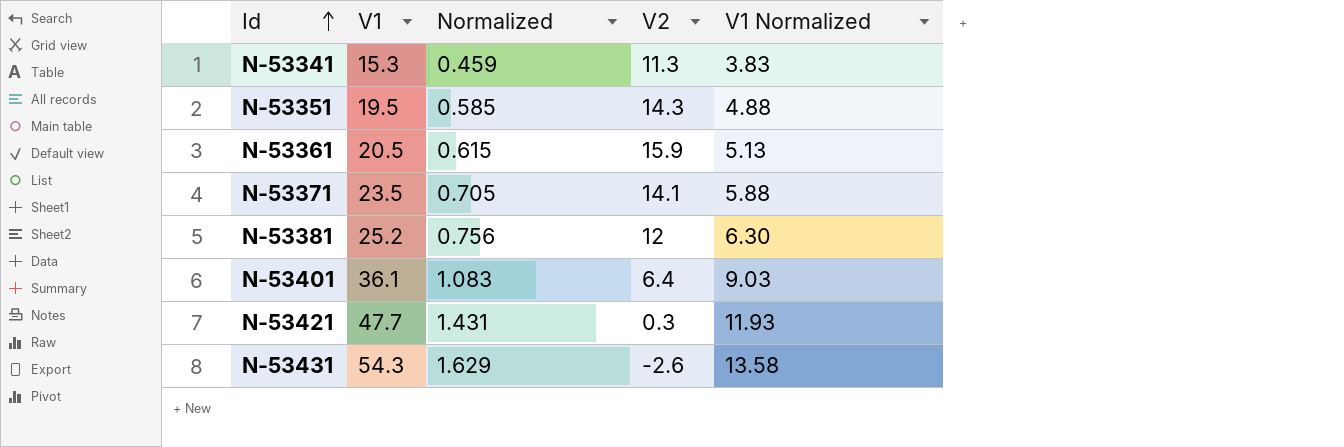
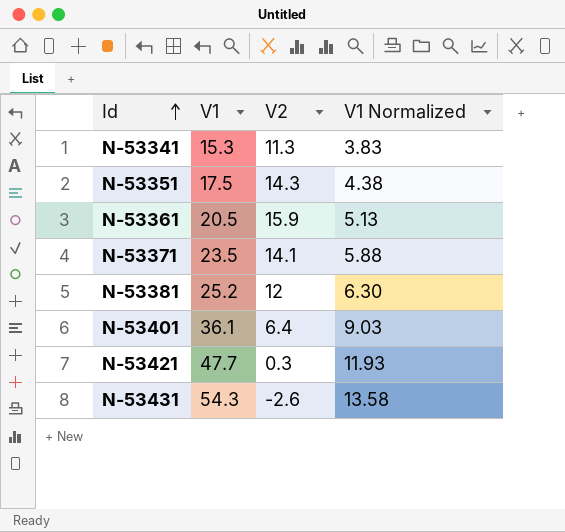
column Normalized | formula: [V1] * 0.03 -> none
N-53351 | V1: 19.5 -> 17.5
N-53351 | V1 Normalized: 4.88 -> 4.38

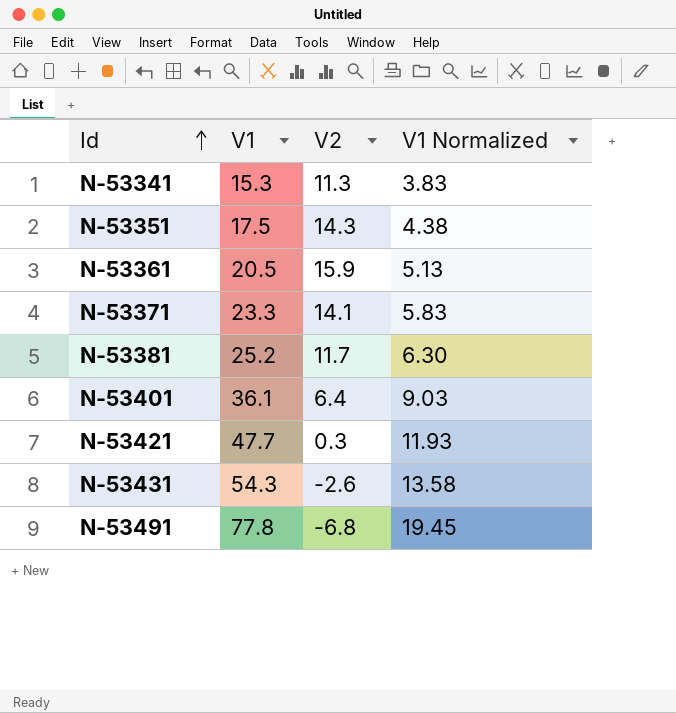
N-53371 | V1: 23.5 -> 23.3
N-53371 | V1 Normalized: 5.88 -> 5.83
N-53381 | V2: 12 -> 11.7
row N-53491: none -> 77.8 | -6.8 | 19.45

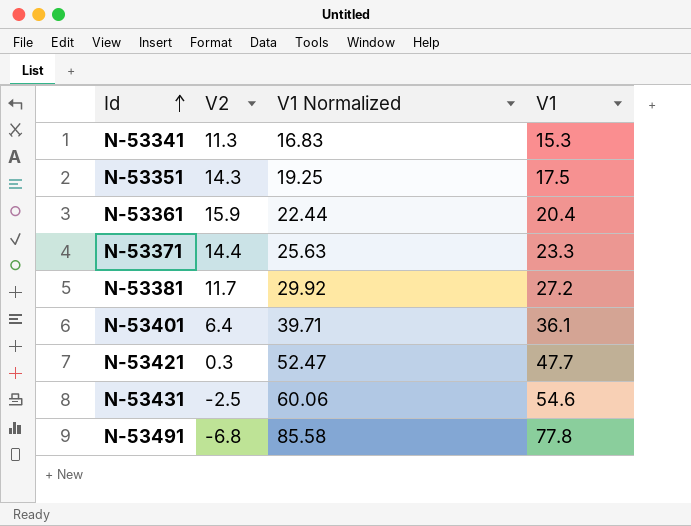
column V1 Normalized | formula: [V1] * 0.25 -> [V1] * 1.1
column V1 | position: 2 -> 4
N-53361 | V1: 20.5 -> 20.4
N-53371 | V2: 14.1 -> 14.4
N-53381 | V1: 25.2 -> 27.2
N-53431 | V2: -2.6 -> -2.5
N-53431 | V1: 54.3 -> 54.6

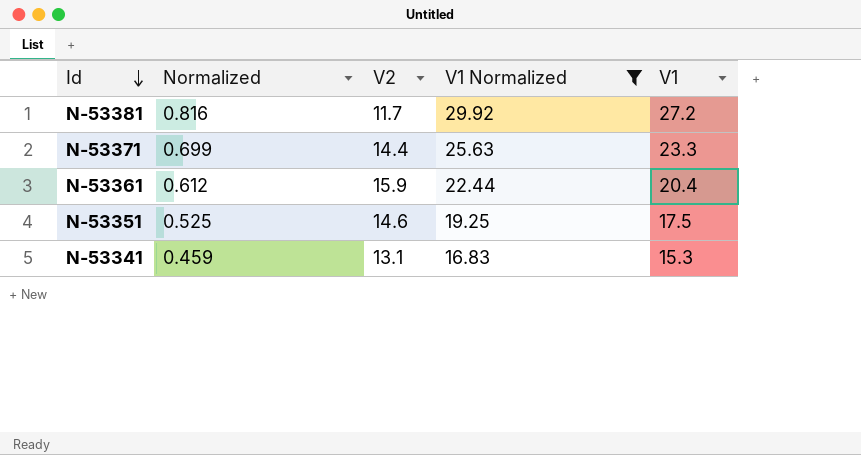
filter: none -> V1 Normalized <= 29.92
row order: Id ascending -> Id descending
column Normalized | formula: none -> [V1] * 0.03
N-53351 | V2: 14.3 -> 14.6
N-53341 | V2: 11.3 -> 13.1

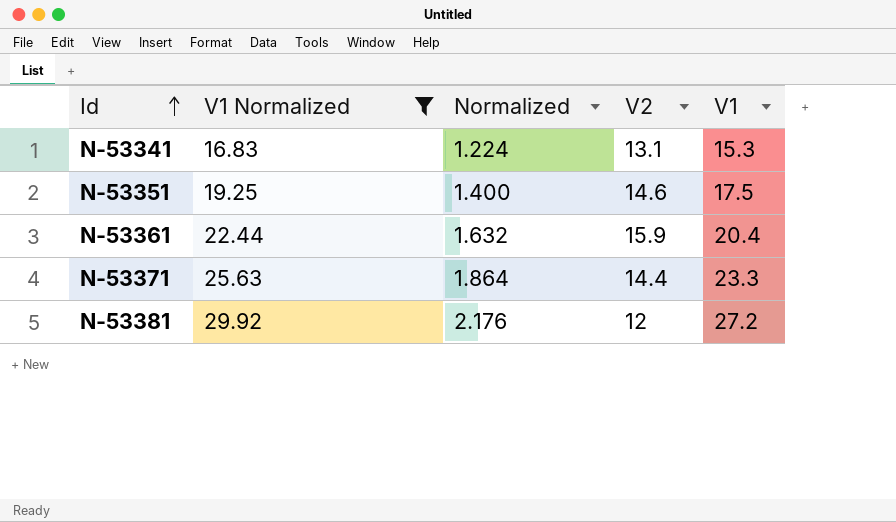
row order: Id descending -> Id ascending
column V1 Normalized | position: 4 -> 2
column Normalized | formula: [V1] * 0.03 -> [V1] * 0.08
N-53381 | V2: 11.7 -> 12

